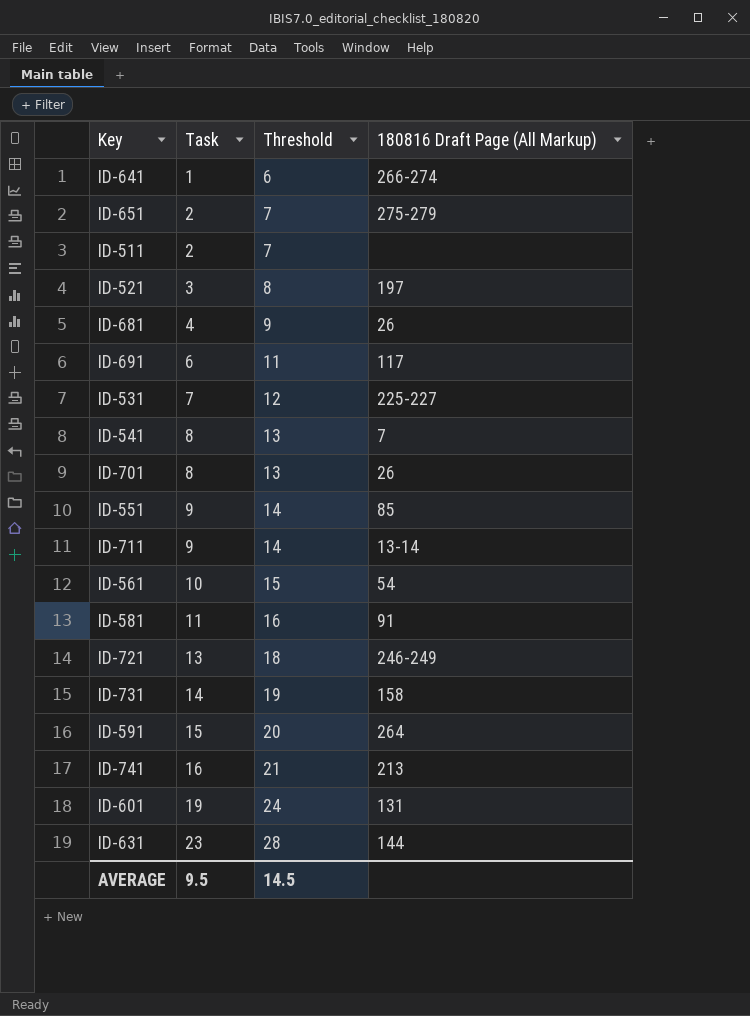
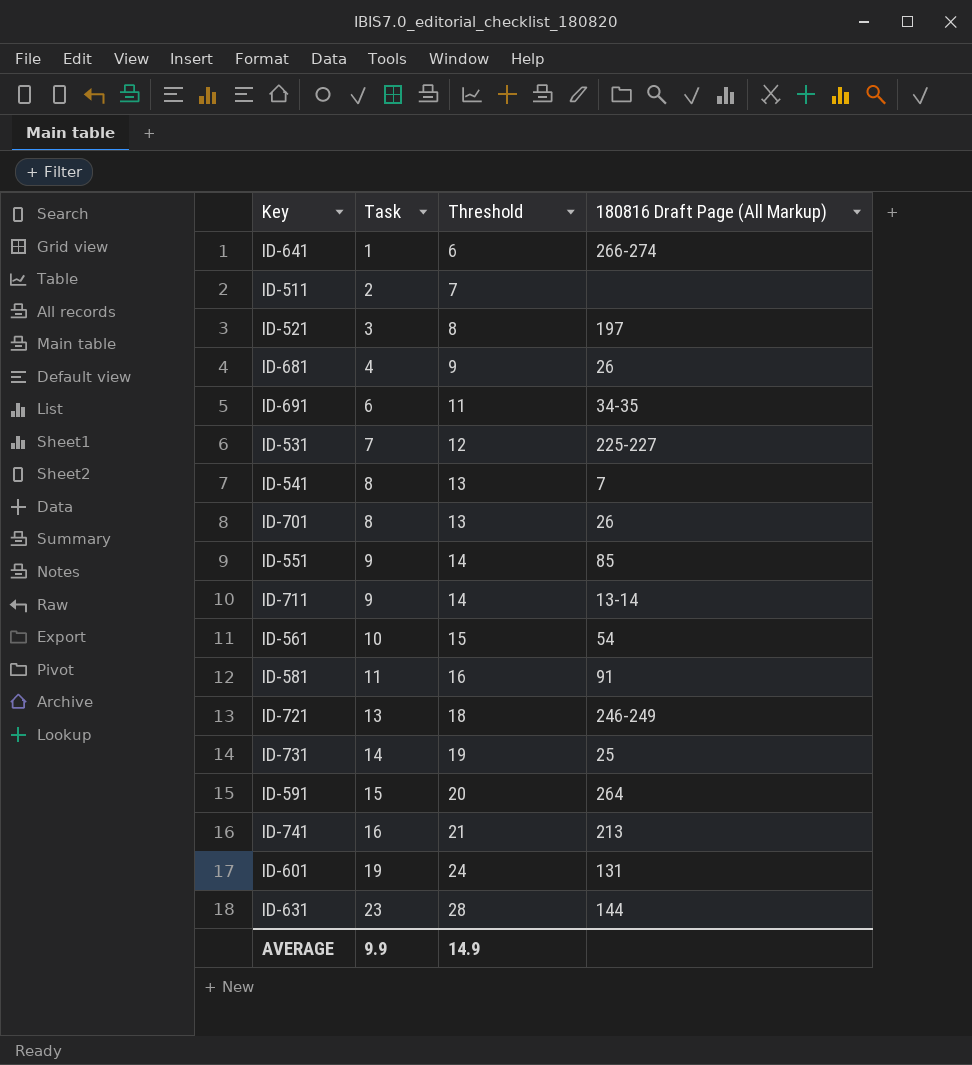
row ID-651: 2 | 7 | 275-279 -> none
ID-691 | 180816 Draft Page (All Markup): 117 -> 34-35
ID-731 | 180816 Draft Page (All Markup): 158 -> 25
AVERAGE | Task: 9.5 -> 9.9
AVERAGE | Threshold: 14.5 -> 14.9

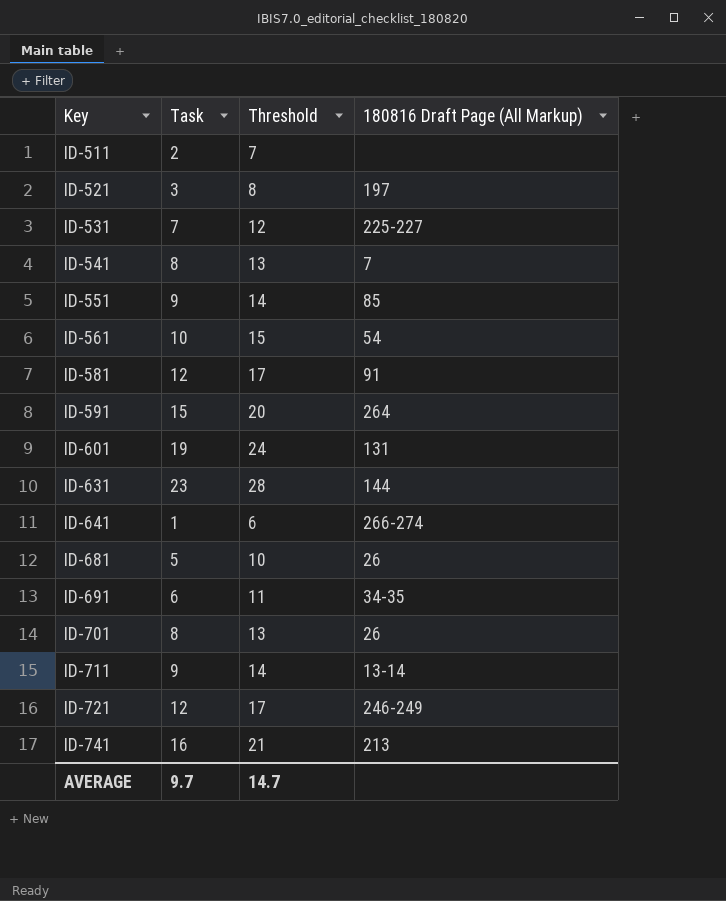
row order: Task ascending -> Key ascending
row ID-731: 14 | 19 | 25 -> none
ID-581 | Task: 11 -> 12
ID-581 | Threshold: 16 -> 17
ID-681 | Task: 4 -> 5
ID-681 | Threshold: 9 -> 10
ID-721 | Task: 13 -> 12
ID-721 | Threshold: 18 -> 17
AVERAGE | Task: 9.9 -> 9.7
AVERAGE | Threshold: 14.9 -> 14.7

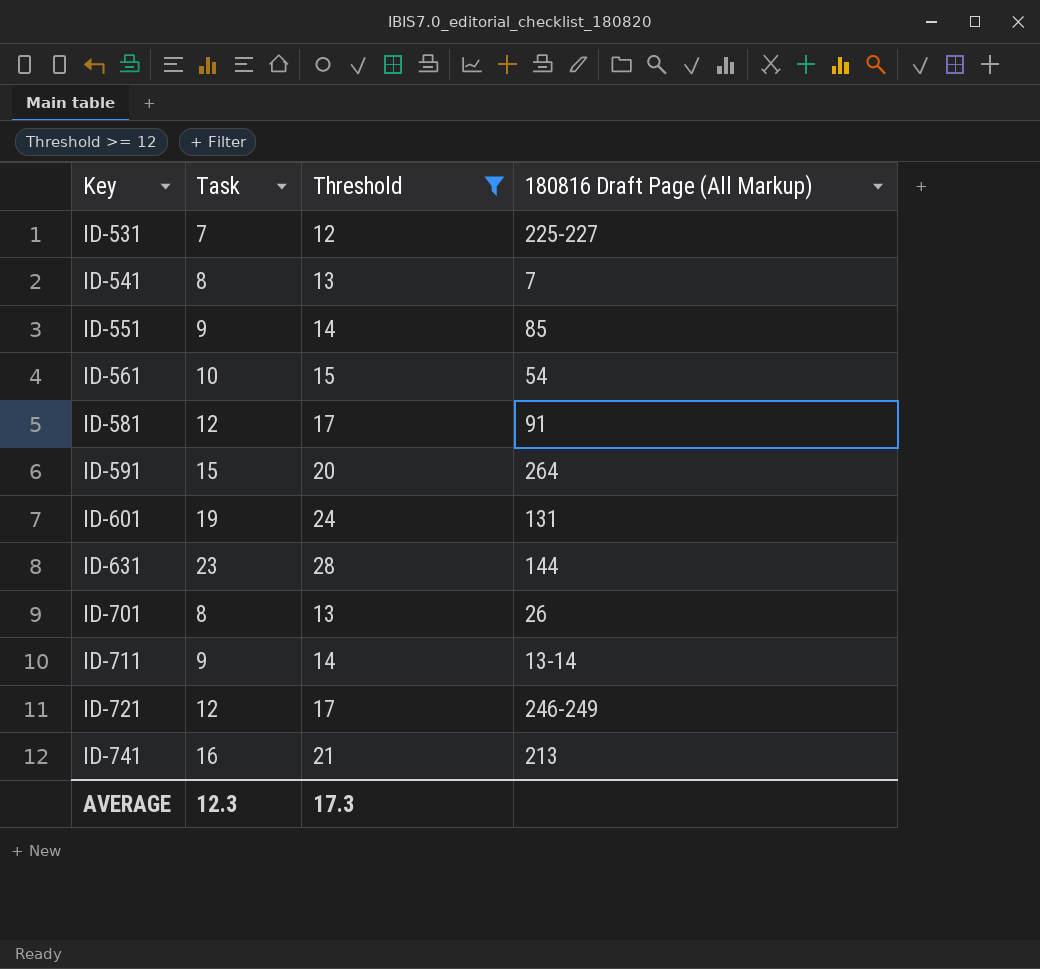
filter: none -> Threshold >= 12
AVERAGE | Task: 9.7 -> 12.3
AVERAGE | Threshold: 14.7 -> 17.3

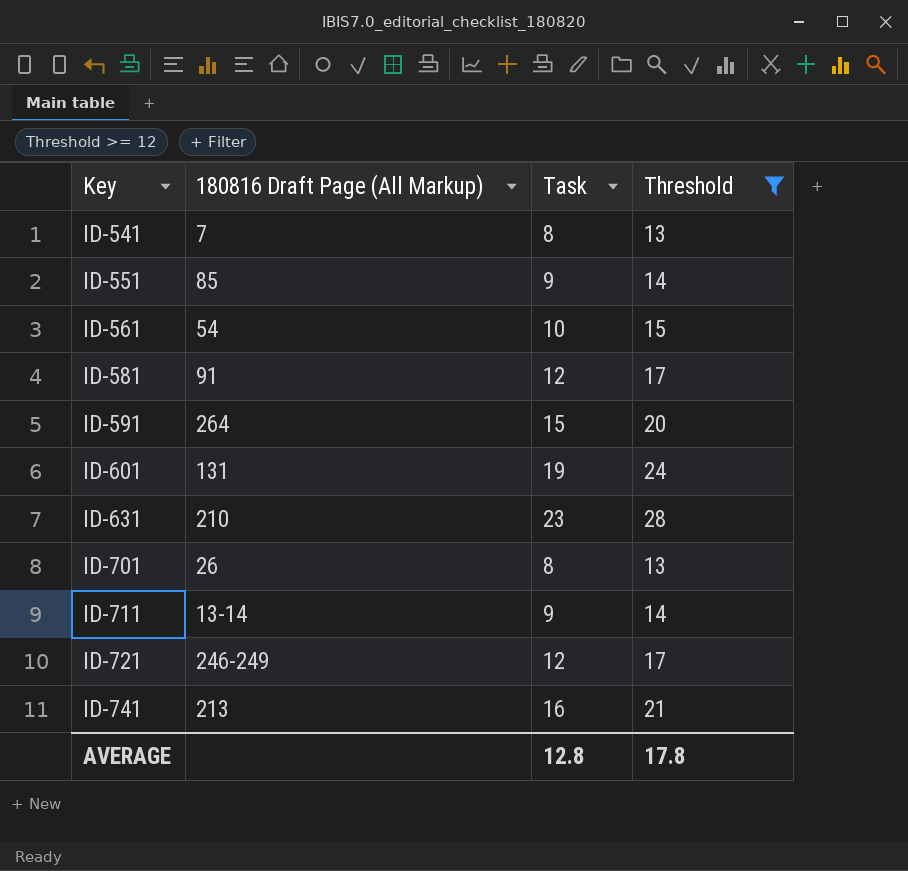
column 180816 Draft Page (All Markup) | position: 4 -> 2
row ID-531: 7 | 12 | 225-227 -> none
ID-631 | 180816 Draft Page (All Markup): 144 -> 210
AVERAGE | Task: 12.3 -> 12.8
AVERAGE | Threshold: 17.3 -> 17.8

